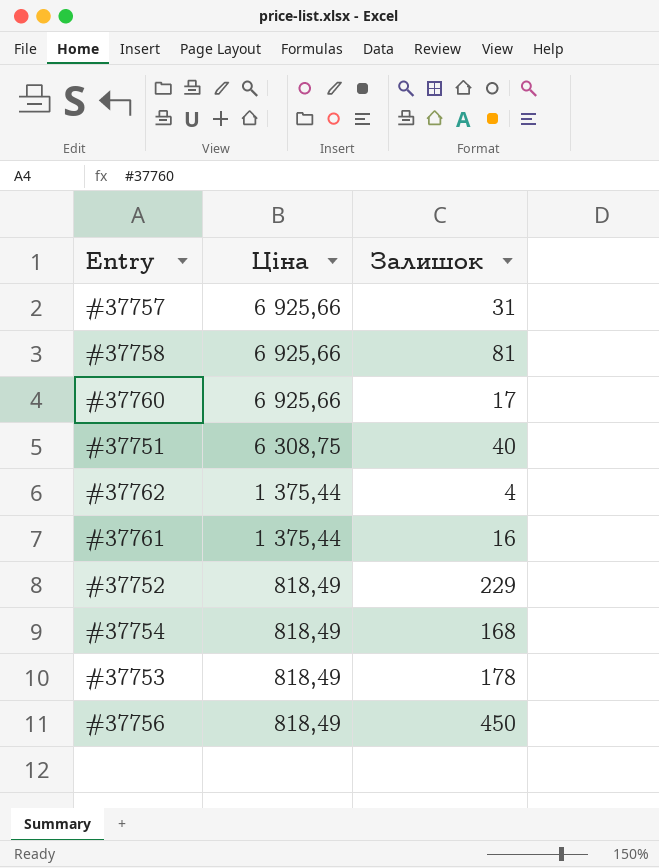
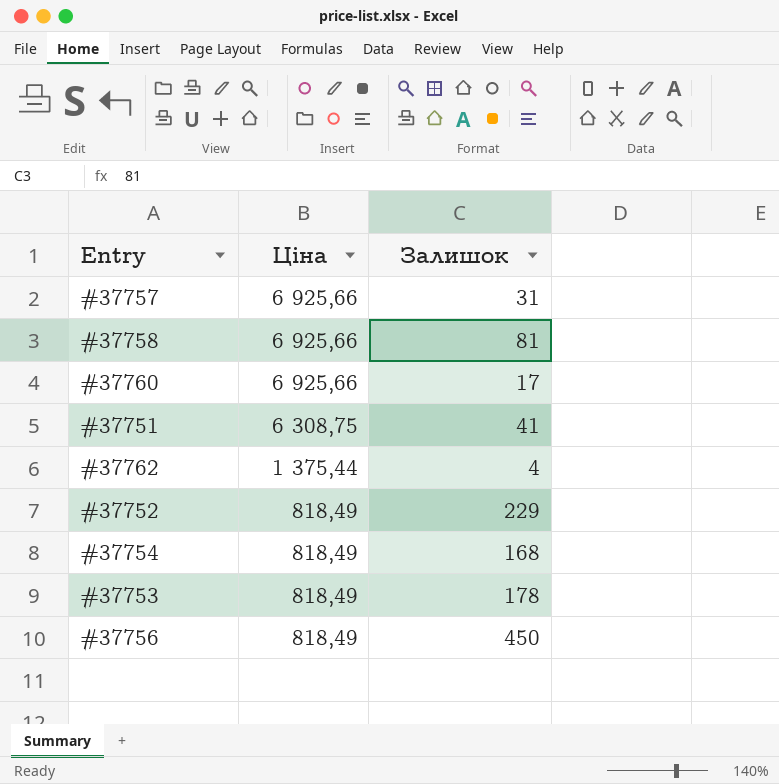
row #37761: 1 375,44 | 16 -> none
#37751 | Залишок: 40 -> 41

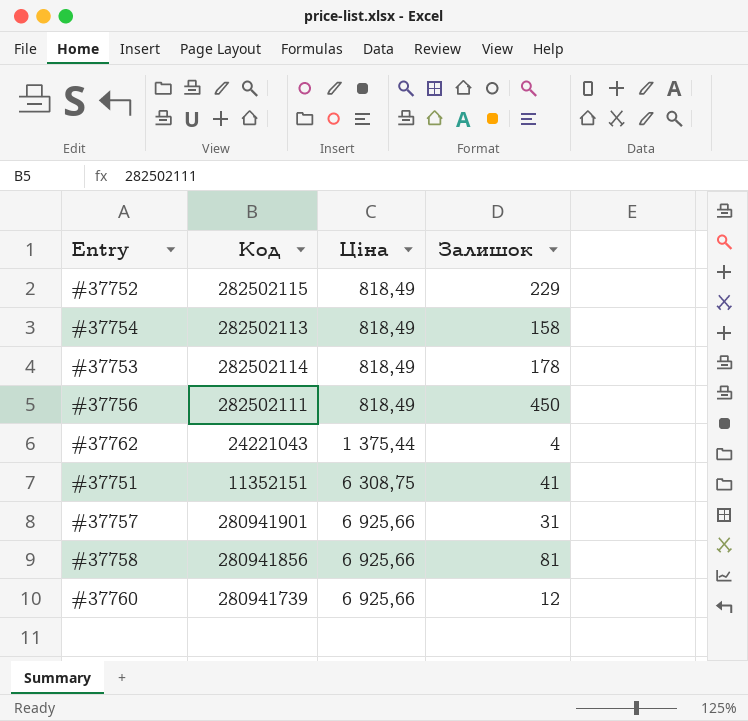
row order: Ціна descending -> Ціна ascending
column Код | position: none -> 2
#37754 | Залишок: 168 -> 158
#37760 | Залишок: 17 -> 12

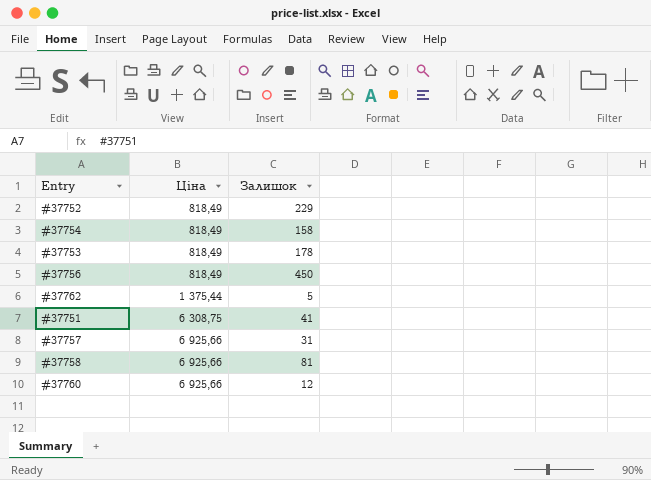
column Код | position: 2 -> none
#37762 | Залишок: 4 -> 5

